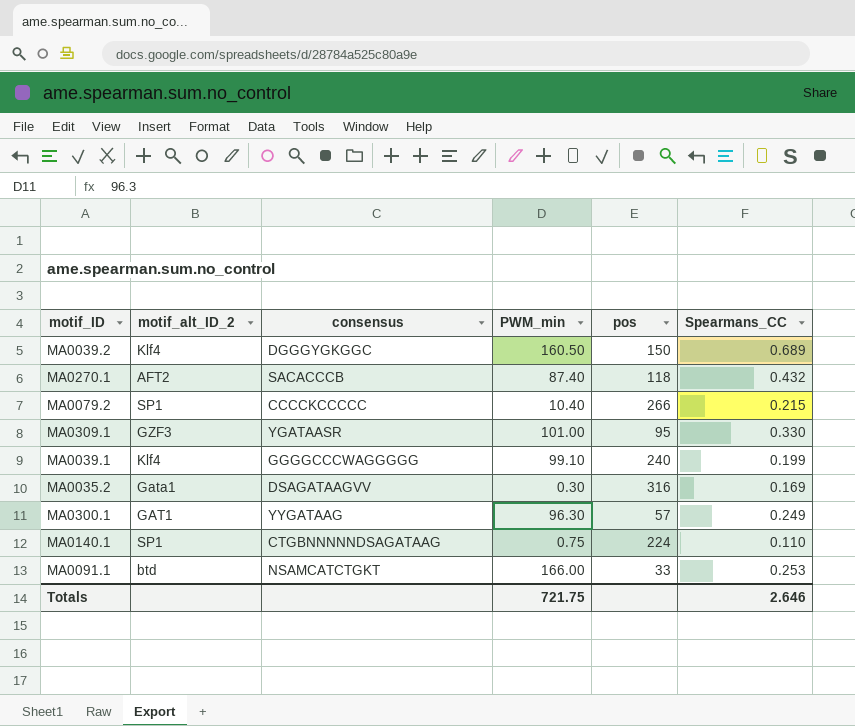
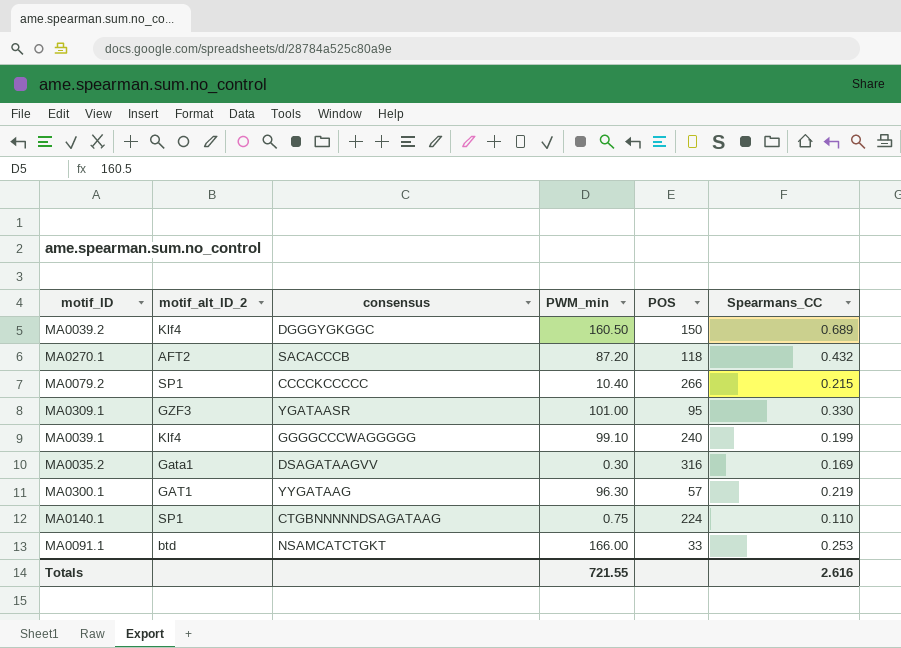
column name: pos -> POS
MA0270.1 | PWM_min: 87.40 -> 87.20
MA0300.1 | Spearmans_CC: 0.249 -> 0.219
Totals | PWM_min: 721.75 -> 721.55
Totals | Spearmans_CC: 2.646 -> 2.616

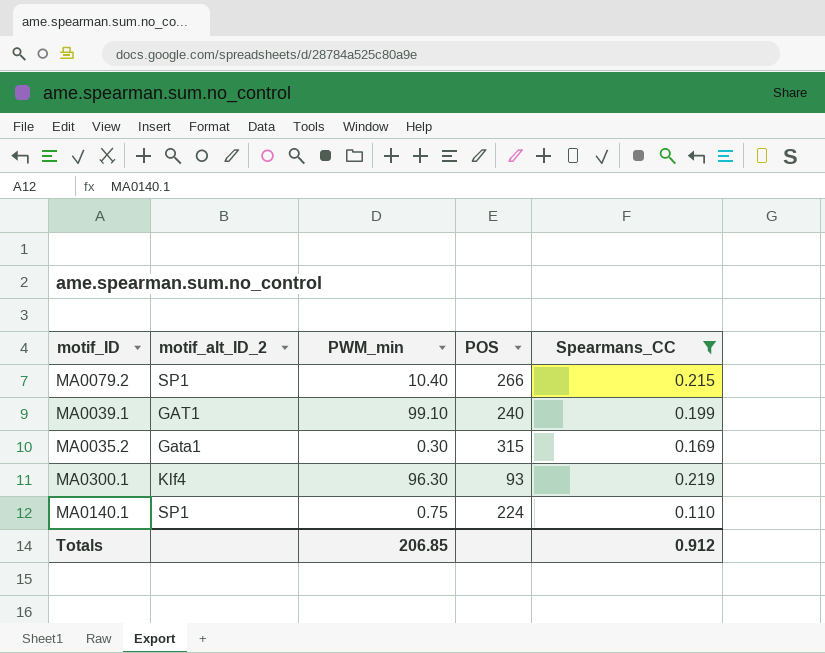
filter: none -> Spearmans_CC <= 0.219
column consensus | position: 3 -> none
MA0039.1 | motif_alt_ID_2: Klf4 -> GAT1
MA0035.2 | POS: 316 -> 315
MA0300.1 | motif_alt_ID_2: GAT1 -> Klf4
MA0300.1 | POS: 57 -> 93
Totals | PWM_min: 721.55 -> 206.85
Totals | Spearmans_CC: 2.616 -> 0.912

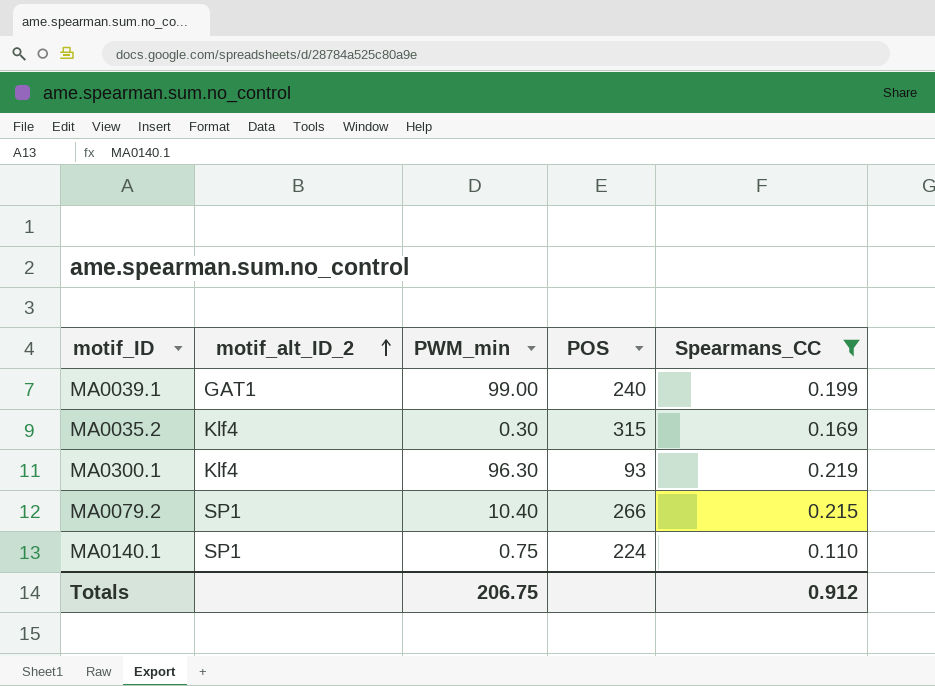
row order: none -> motif_alt_ID_2 ascending
MA0039.1 | PWM_min: 99.10 -> 99.00
MA0035.2 | motif_alt_ID_2: Gata1 -> Klf4
Totals | PWM_min: 206.85 -> 206.75

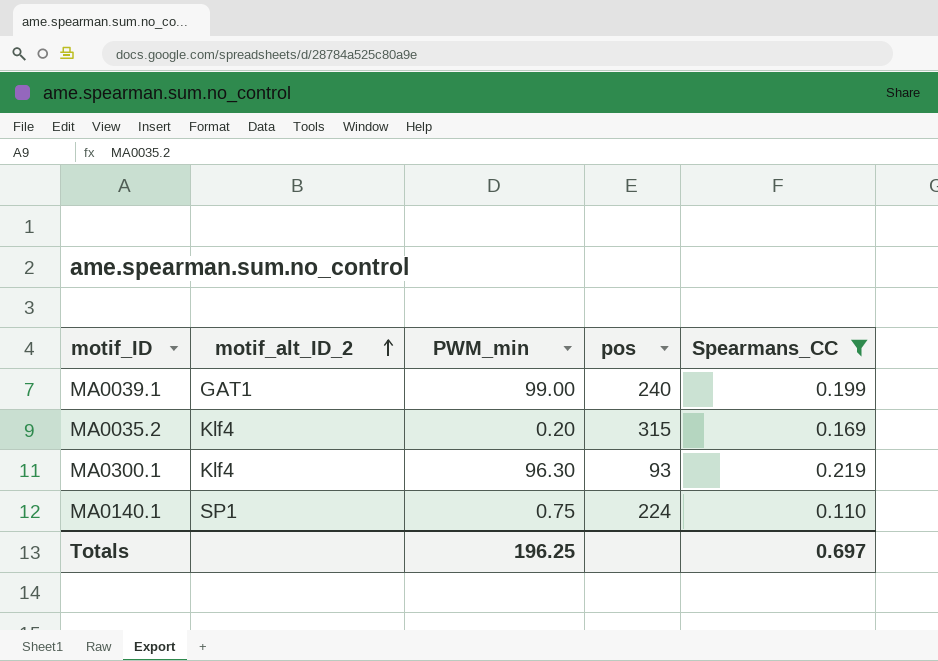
column name: POS -> pos
row MA0079.2: SP1 | 10.40 | 266 | 0.215 -> none
MA0035.2 | PWM_min: 0.30 -> 0.20
Totals | PWM_min: 206.75 -> 196.25
Totals | Spearmans_CC: 0.912 -> 0.697

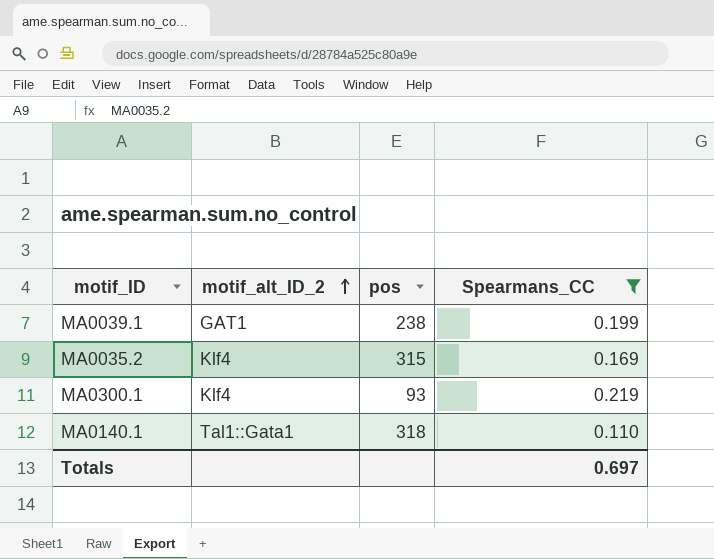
column PWM_min | position: 3 -> none
MA0039.1 | pos: 240 -> 238
MA0140.1 | motif_alt_ID_2: SP1 -> Tal1::Gata1
MA0140.1 | pos: 224 -> 318

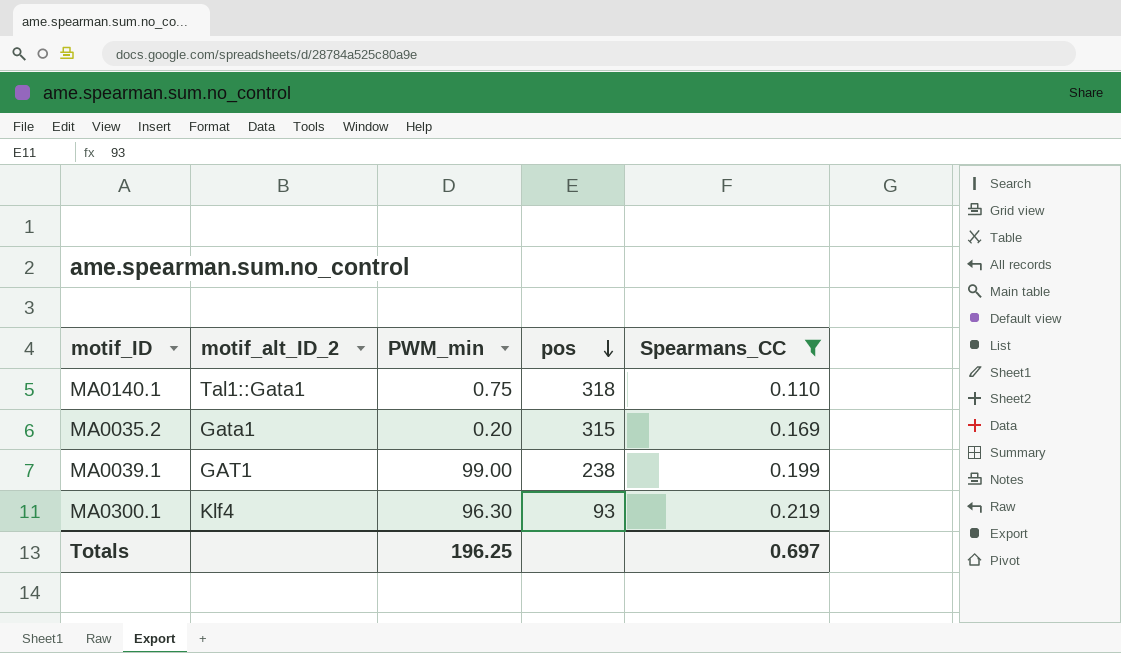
row order: motif_alt_ID_2 ascending -> pos descending
column PWM_min | position: none -> 3
MA0035.2 | motif_alt_ID_2: Klf4 -> Gata1

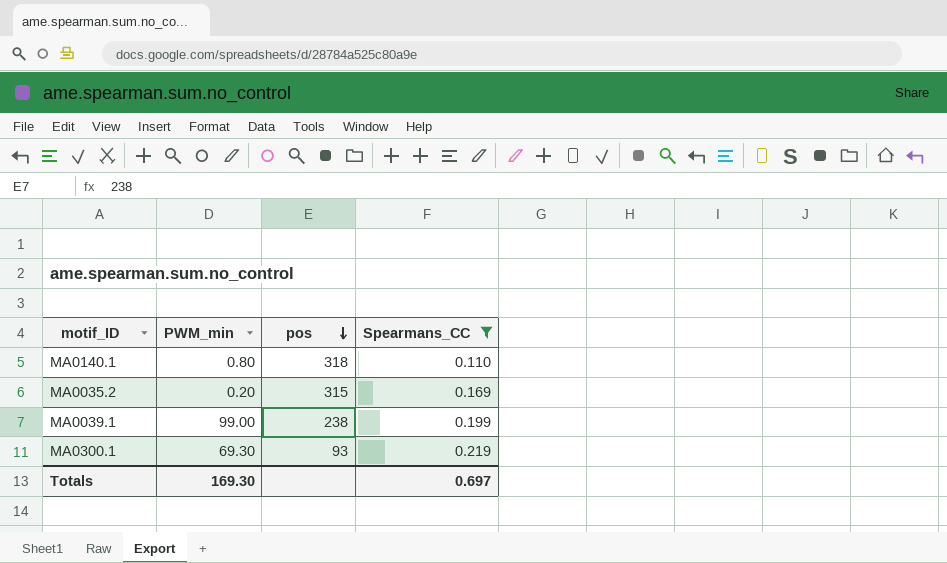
column motif_alt_ID_2 | position: 2 -> none
MA0140.1 | PWM_min: 0.75 -> 0.80
MA0300.1 | PWM_min: 96.30 -> 69.30
Totals | PWM_min: 196.25 -> 169.30

